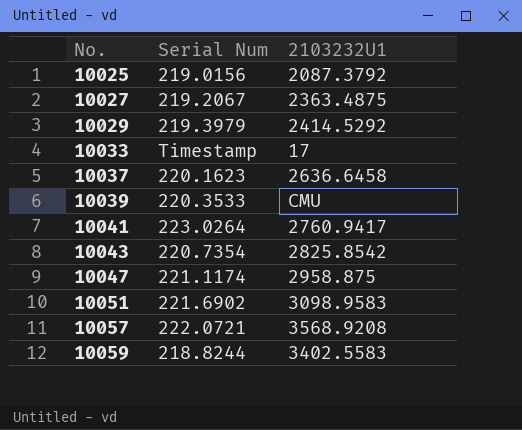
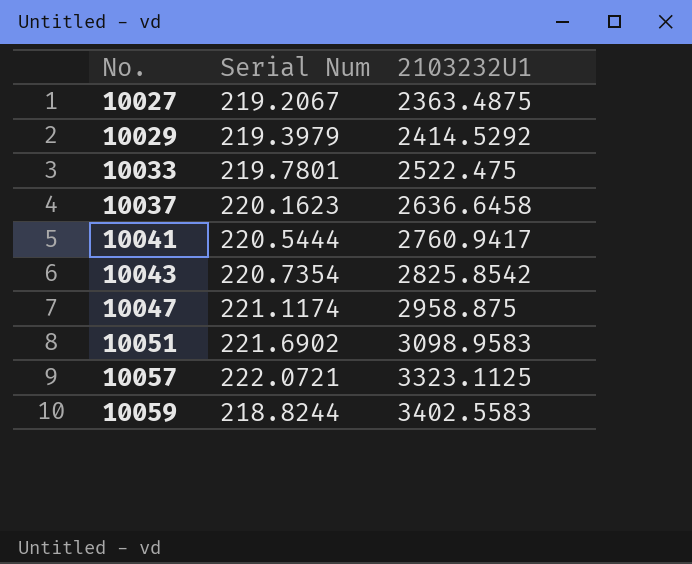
row 10025: 219.0156 | 2087.3792 -> none
row 10039: 220.3533 | CMU -> none
10033 | Serial Num: Timestamp -> 219.7801
10033 | 2103232U1: 17 -> 2522.475
10041 | Serial Num: 223.0264 -> 220.5444
10057 | 2103232U1: 3568.9208 -> 3323.1125

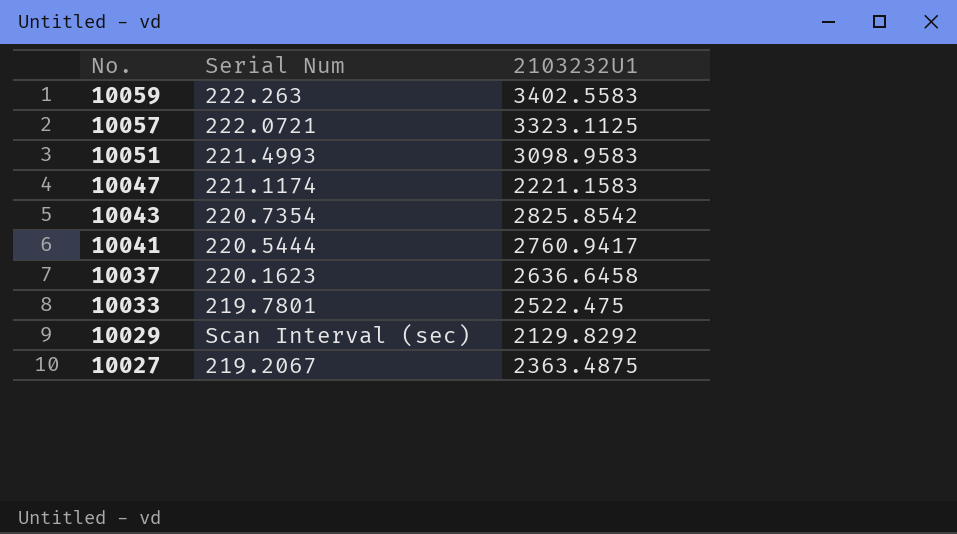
row order: No. ascending -> No. descending
10059 | Serial Num: 218.8244 -> 222.263
10051 | Serial Num: 221.6902 -> 221.4993
10047 | 2103232U1: 2958.875 -> 2221.1583
10029 | Serial Num: 219.3979 -> Scan Interval (sec)
10029 | 2103232U1: 2414.5292 -> 2129.8292

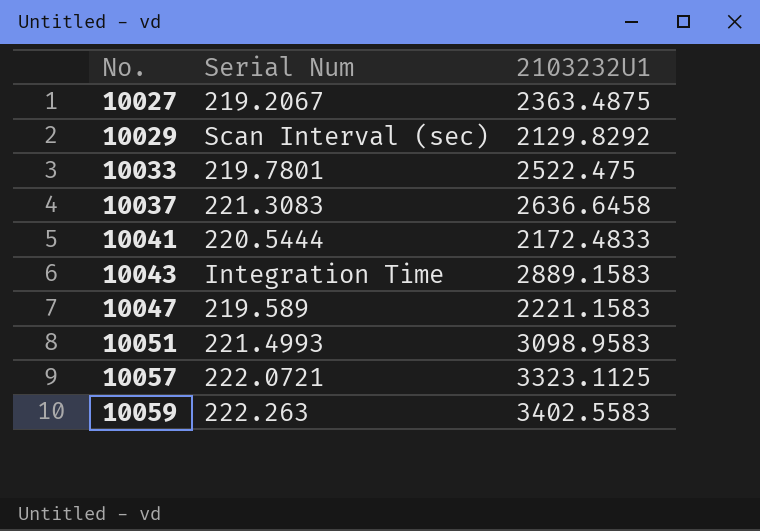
row order: No. descending -> No. ascending
10037 | Serial Num: 220.1623 -> 221.3083
10041 | 2103232U1: 2760.9417 -> 2172.4833
10043 | Serial Num: 220.7354 -> Integration Time
10043 | 2103232U1: 2825.8542 -> 2889.1583
10047 | Serial Num: 221.1174 -> 219.589

